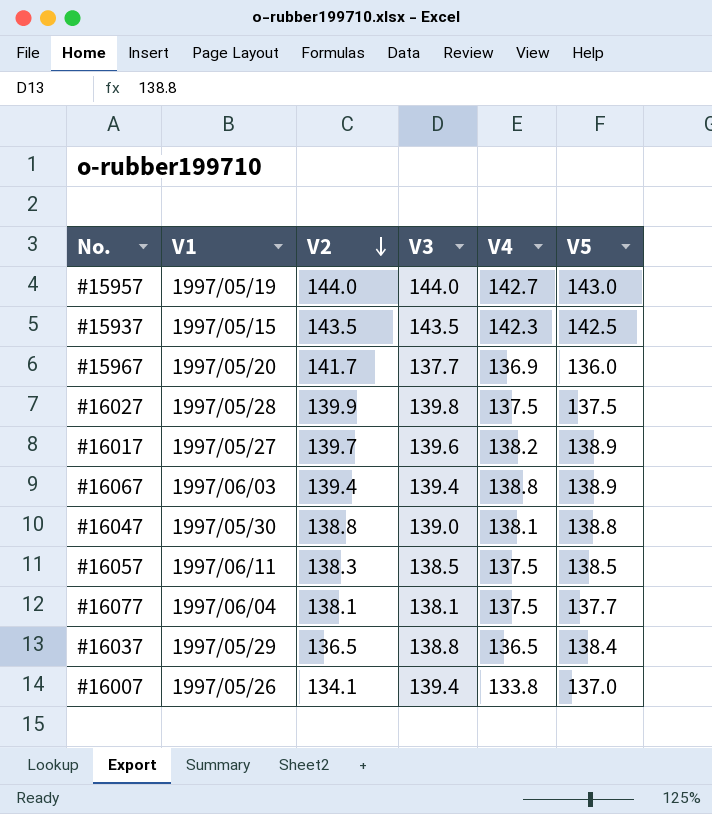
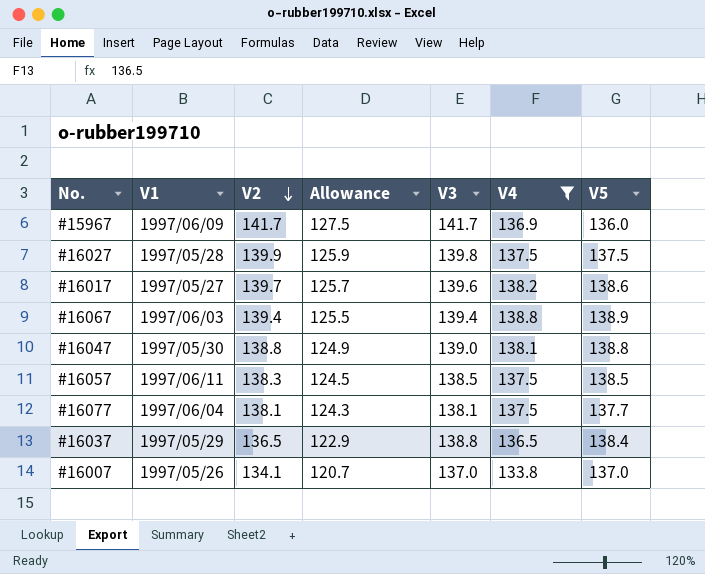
filter: none -> V4 <= 138.8
column Allowance | formula: none -> [V2] * 0.9
#15967 | V1: 1997/05/20 -> 1997/06/09
#15967 | V3: 137.7 -> 141.7
#16017 | V5: 138.9 -> 138.6
#16007 | V3: 139.4 -> 137.0

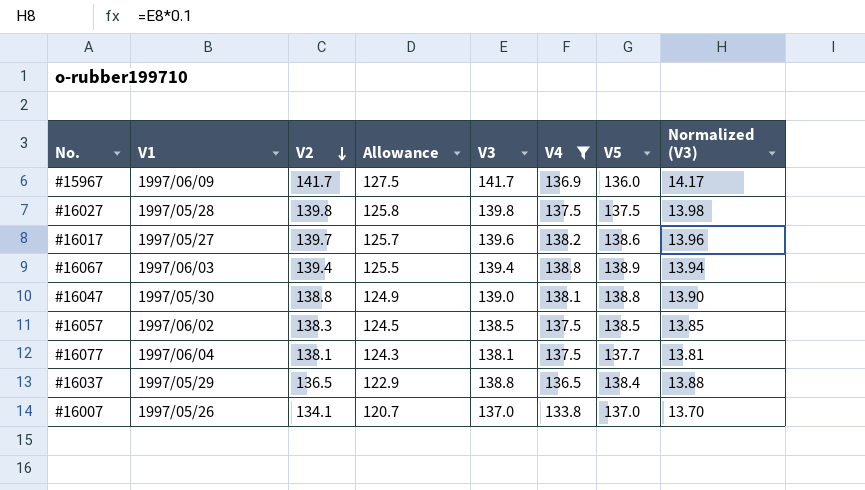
column Normalized (V3) | formula: none -> [V3] * 0.1
#16027 | V2: 139.9 -> 139.8
#16027 | Allowance: 125.9 -> 125.8
#16057 | V1: 1997/06/11 -> 1997/06/02

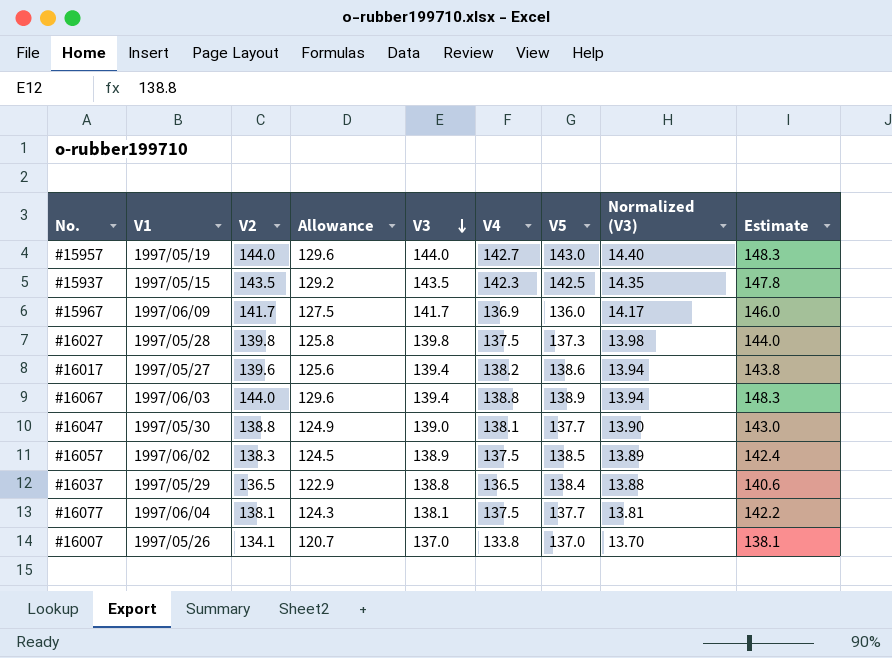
filter: V4 <= 138.8 -> none
row order: V2 descending -> V3 descending
column Estimate | formula: none -> [V2] * 1.03
#16027 | V5: 137.5 -> 137.3
#16017 | V2: 139.7 -> 139.6
#16017 | Allowance: 125.7 -> 125.6
#16017 | V3: 139.6 -> 139.4
#16017 | Normalized (V3): 13.96 -> 13.94
#16067 | V2: 139.4 -> 144.0
#16067 | Allowance: 125.5 -> 129.6
#16047 | V5: 138.8 -> 137.7
#16057 | V3: 138.5 -> 138.9
#16057 | Normalized (V3): 13.85 -> 13.89

